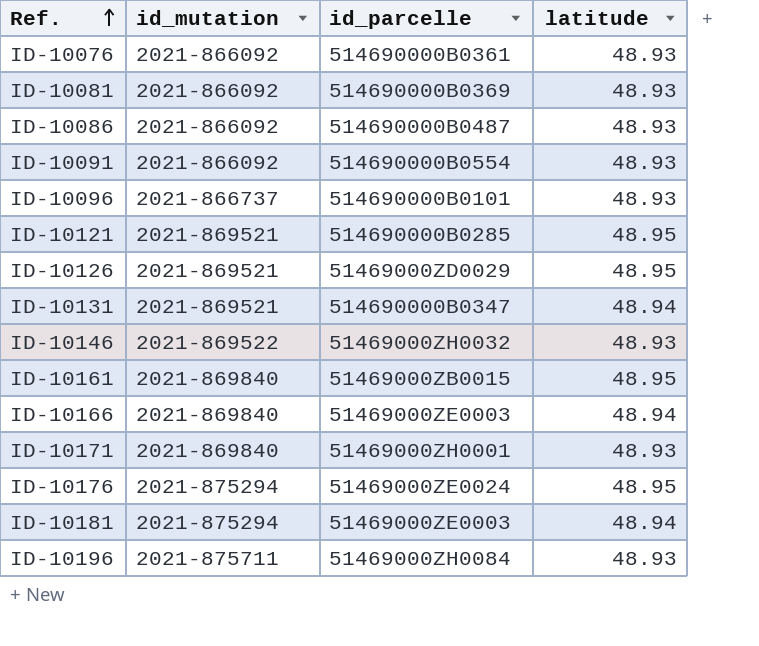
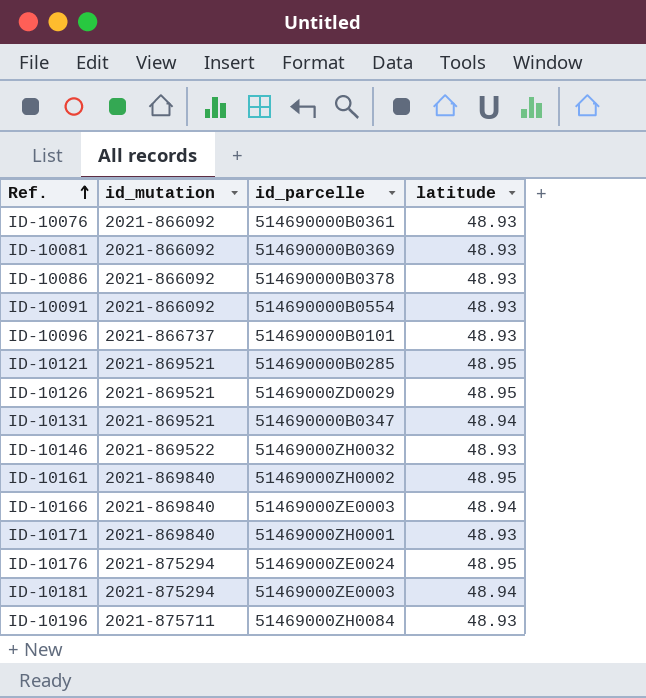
ID-10086 | id_parcelle: 514690000B0487 -> 514690000B0378
ID-10161 | id_parcelle: 51469000ZB0015 -> 51469000ZH0002

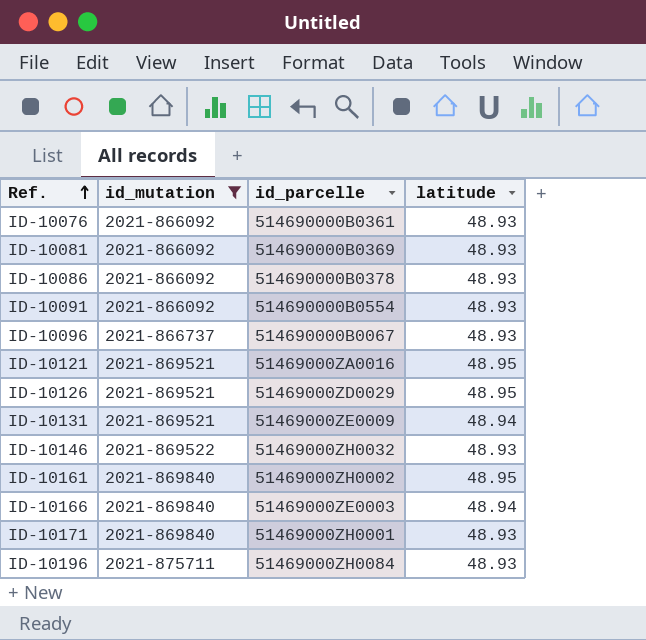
filter: none -> id_mutation != 2021-875294
ID-10096 | id_parcelle: 514690000B0101 -> 514690000B0067
ID-10121 | id_parcelle: 514690000B0285 -> 51469000ZA0016
ID-10131 | id_parcelle: 514690000B0347 -> 51469000ZE0009

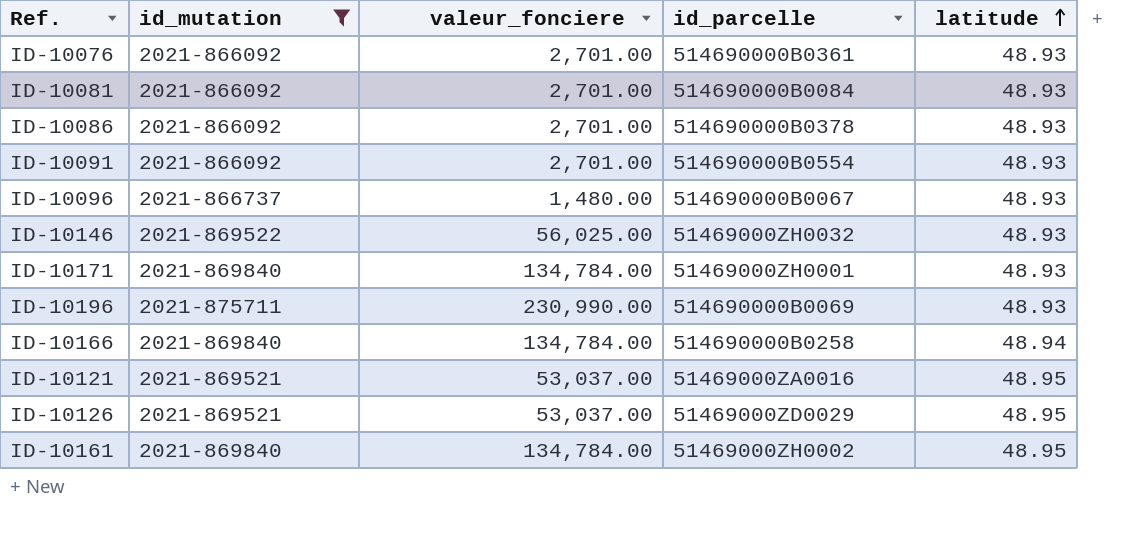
row order: Ref. ascending -> latitude ascending
column valeur_fonciere | position: none -> 3
row ID-10131: 2021-869521 | 51469000ZE0009 | 48.94 -> none
ID-10081 | id_parcelle: 514690000B0369 -> 514690000B0084
ID-10196 | id_parcelle: 51469000ZH0084 -> 514690000B0069
ID-10166 | id_parcelle: 51469000ZE0003 -> 514690000B0258

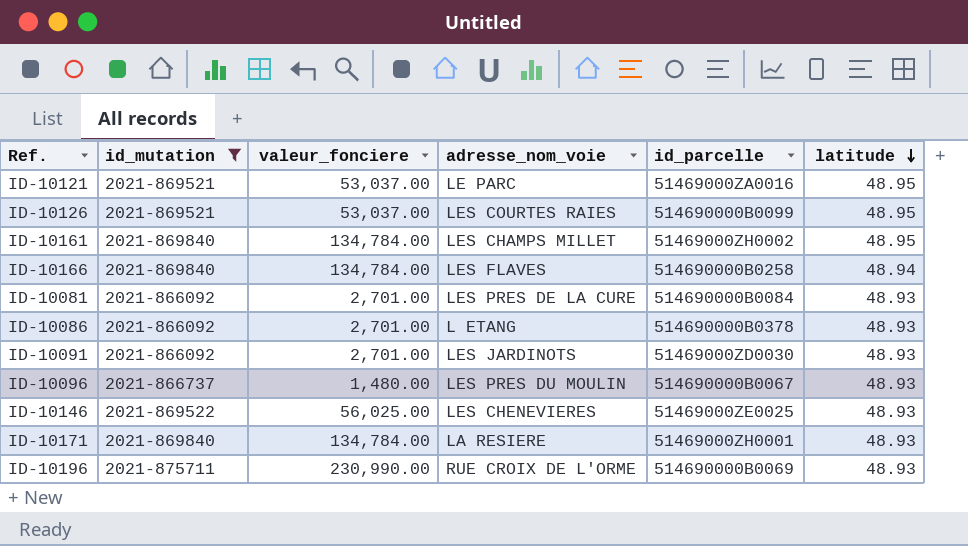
row order: latitude ascending -> latitude descending
column adresse_nom_voie | position: none -> 4
row ID-10076: 2021-866092 | 2,701.00 | 514690000B0361 | 48.93 -> none
ID-10126 | id_parcelle: 51469000ZD0029 -> 514690000B0099
ID-10091 | id_parcelle: 514690000B0554 -> 51469000ZD0030
ID-10146 | id_parcelle: 51469000ZH0032 -> 51469000ZE0025

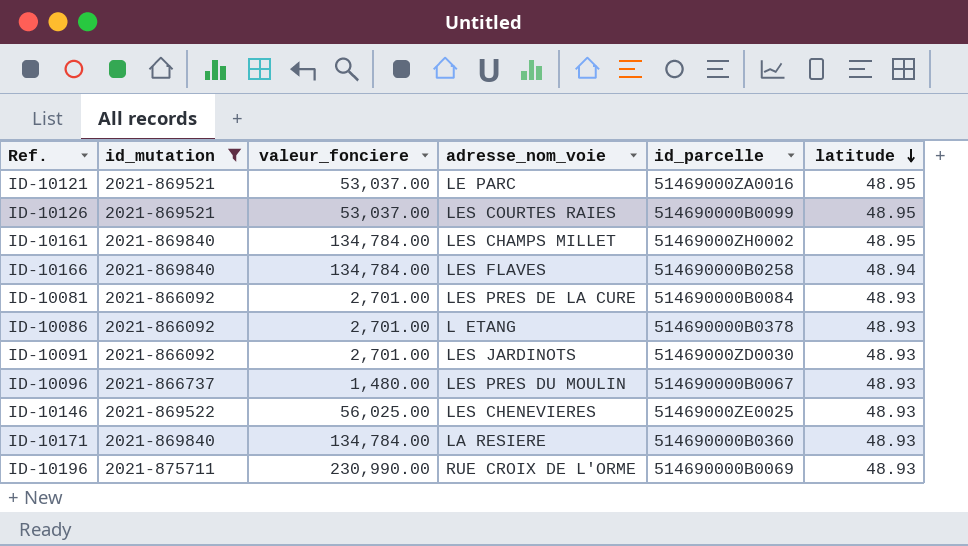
ID-10171 | id_parcelle: 51469000ZH0001 -> 514690000B0360

